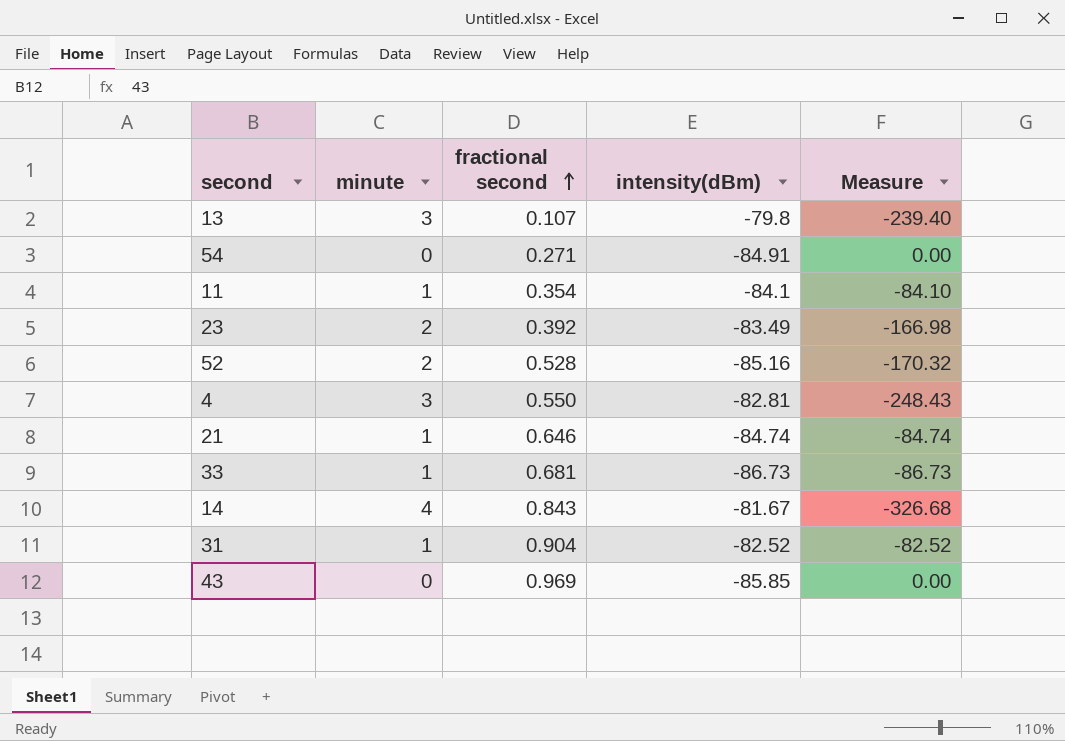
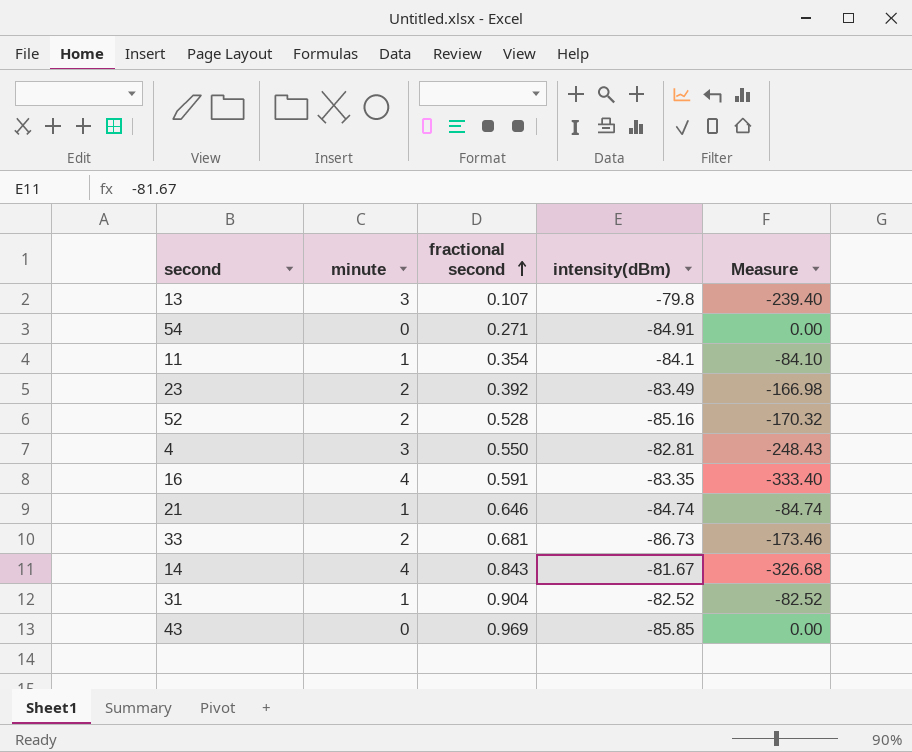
row 16: none -> 4 | 0.591 | -83.35 | -333.40
33 | minute: 1 -> 2
33 | Measure: -86.73 -> -173.46

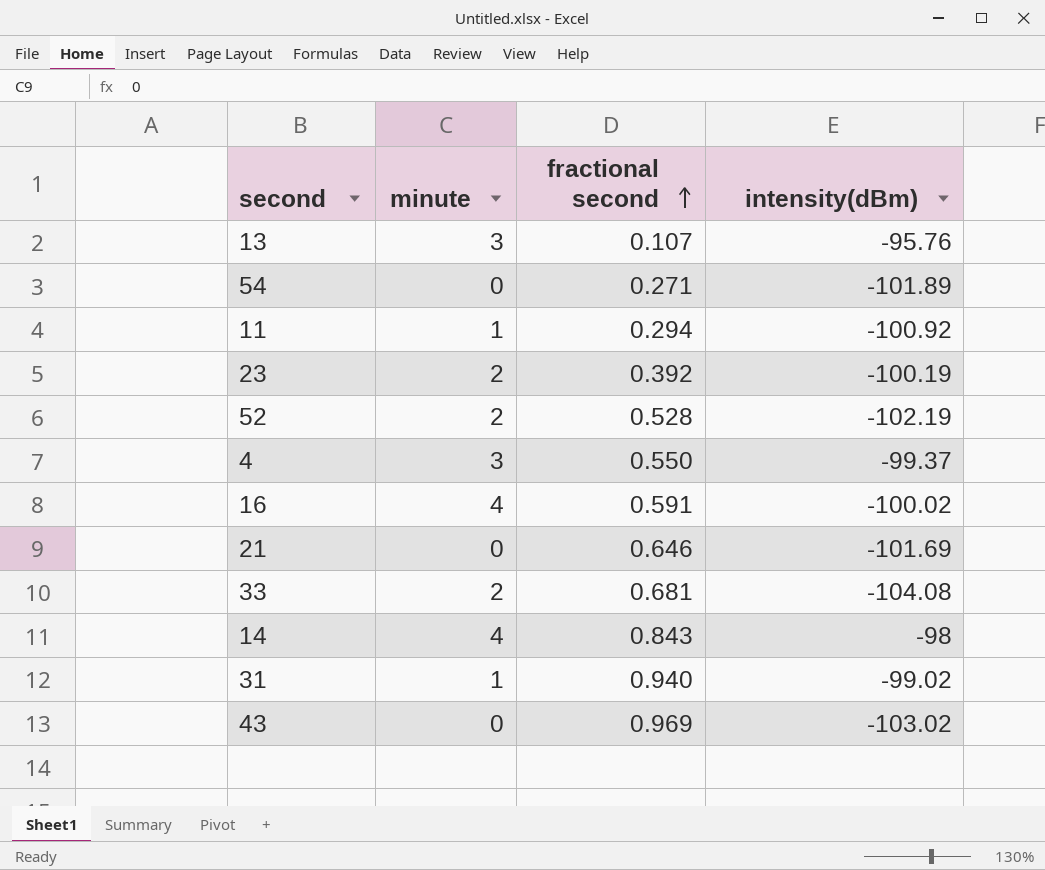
column Measure | formula: [minute] * [intensity(dBm)] -> none
13 | intensity(dBm): -79.8 -> -95.76
54 | intensity(dBm): -84.91 -> -101.89
11 | fractional second: 0.354 -> 0.294
11 | intensity(dBm): -84.1 -> -100.92
23 | intensity(dBm): -83.49 -> -100.19
52 | intensity(dBm): -85.16 -> -102.19
4 | intensity(dBm): -82.81 -> -99.37
16 | intensity(dBm): -83.35 -> -100.02
21 | minute: 1 -> 0
21 | intensity(dBm): -84.74 -> -101.69
33 | intensity(dBm): -86.73 -> -104.08
14 | intensity(dBm): -81.67 -> -98
31 | fractional second: 0.904 -> 0.940
31 | intensity(dBm): -82.52 -> -99.02
43 | intensity(dBm): -85.85 -> -103.02

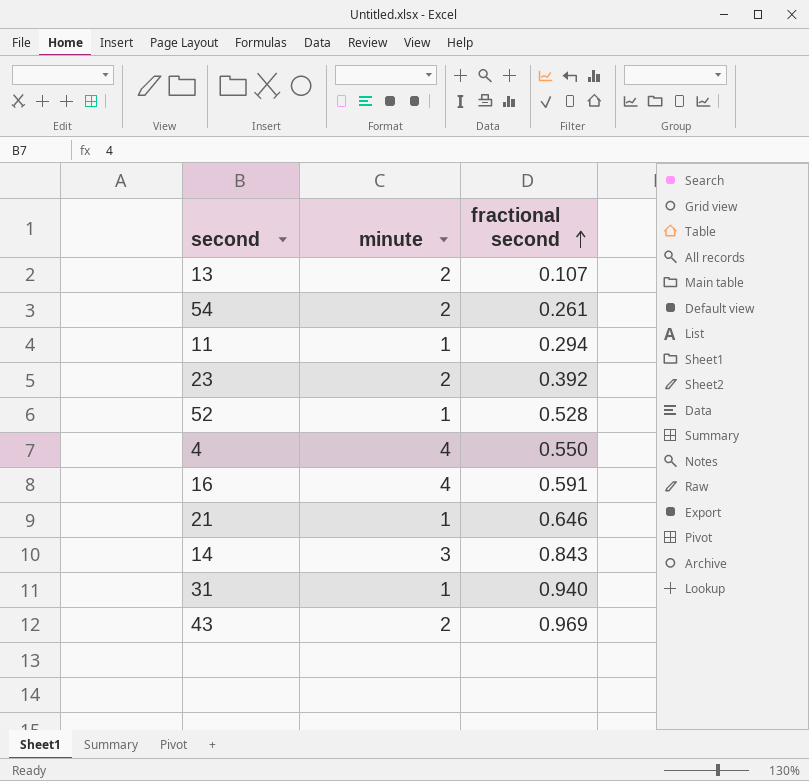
column intensity(dBm) | position: 4 -> none
row 33: 2 | 0.681 | -104.08 -> none
13 | minute: 3 -> 2
54 | minute: 0 -> 2
54 | fractional second: 0.271 -> 0.261
52 | minute: 2 -> 1
4 | minute: 3 -> 4
21 | minute: 0 -> 1
14 | minute: 4 -> 3
43 | minute: 0 -> 2

